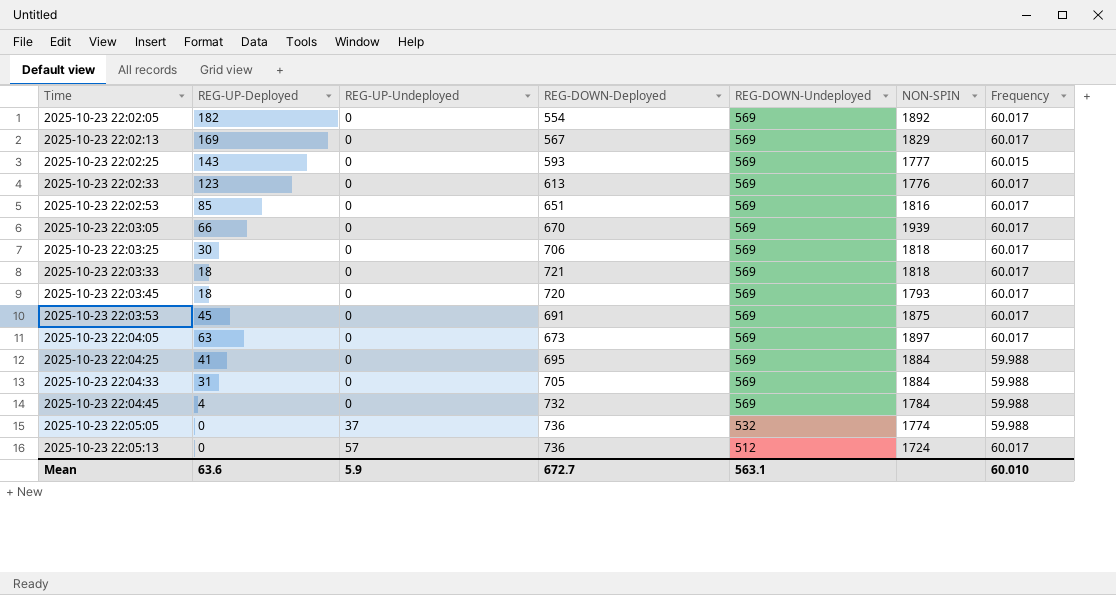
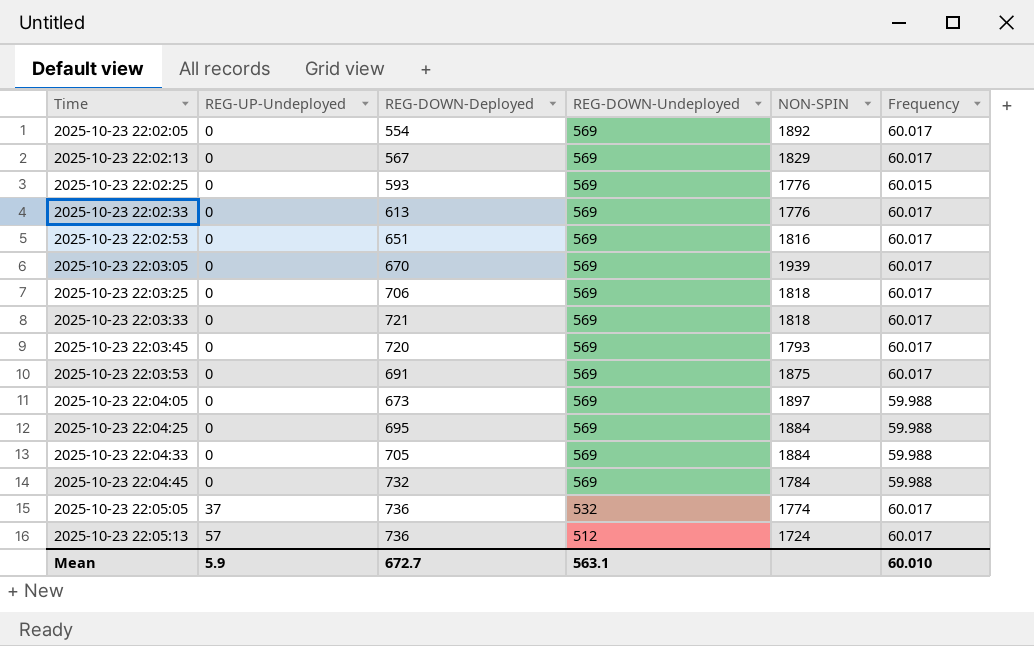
column REG-UP-Deployed | position: 2 -> none
2025-10-23 22:02:25 | NON-SPIN: 1777 -> 1776
2025-10-23 22:04:05 | Frequency: 60.017 -> 59.988
2025-10-23 22:05:05 | Frequency: 59.988 -> 60.017

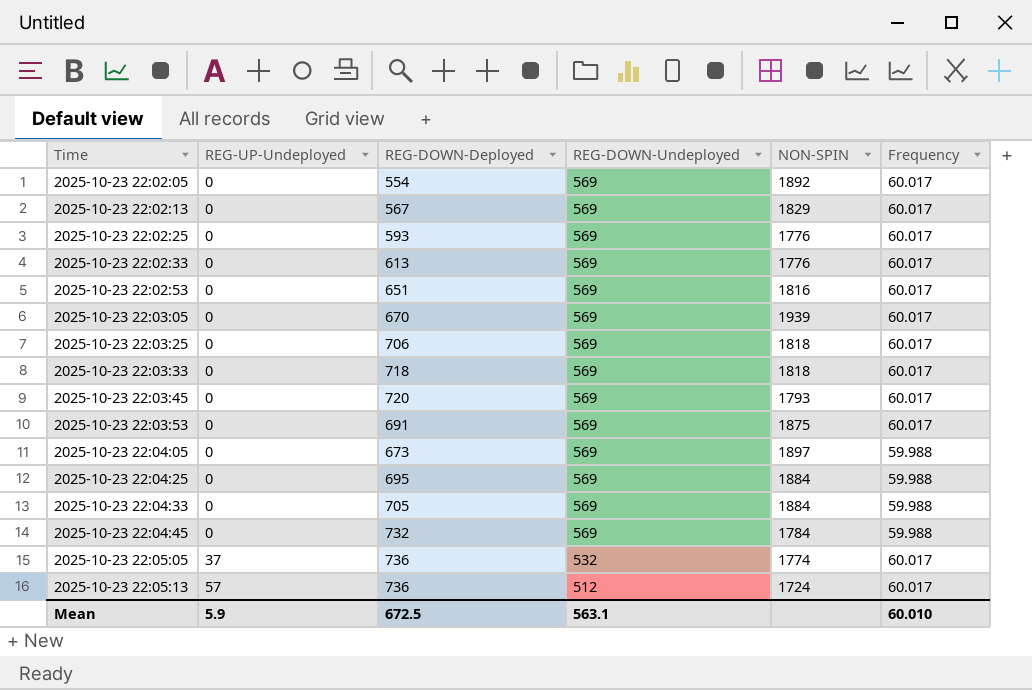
2025-10-23 22:02:25 | Frequency: 60.015 -> 60.017
2025-10-23 22:03:33 | REG-DOWN-Deployed: 721 -> 718
Mean | REG-DOWN-Deployed: 672.7 -> 672.5

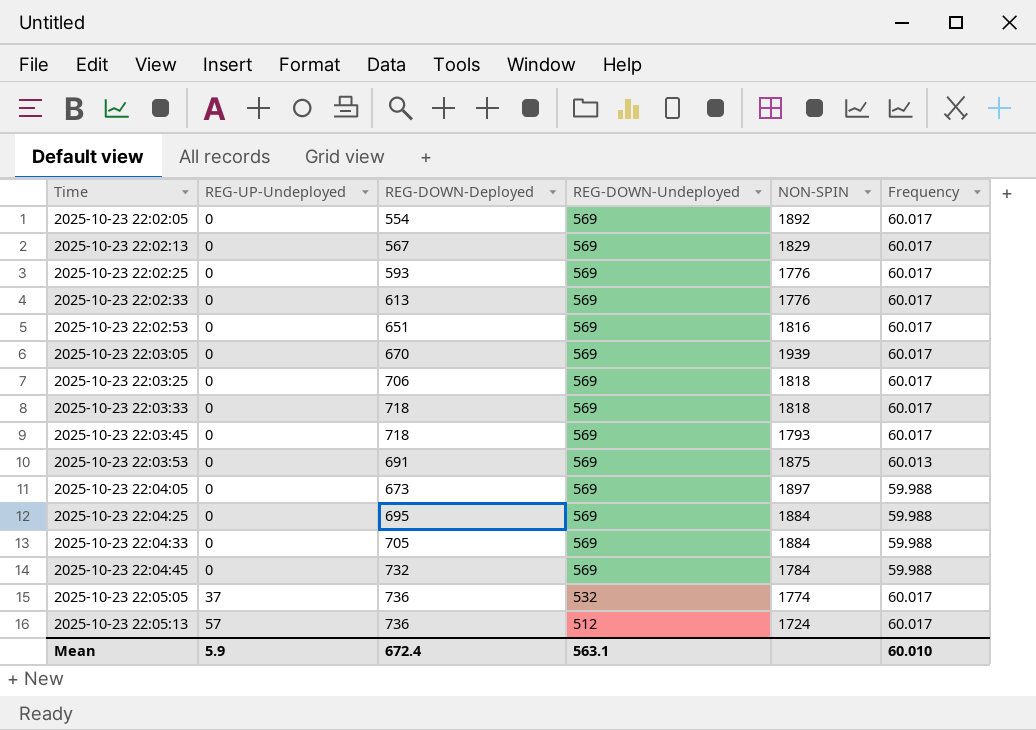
2025-10-23 22:03:45 | REG-DOWN-Deployed: 720 -> 718
2025-10-23 22:03:53 | Frequency: 60.017 -> 60.013
Mean | REG-DOWN-Deployed: 672.5 -> 672.4

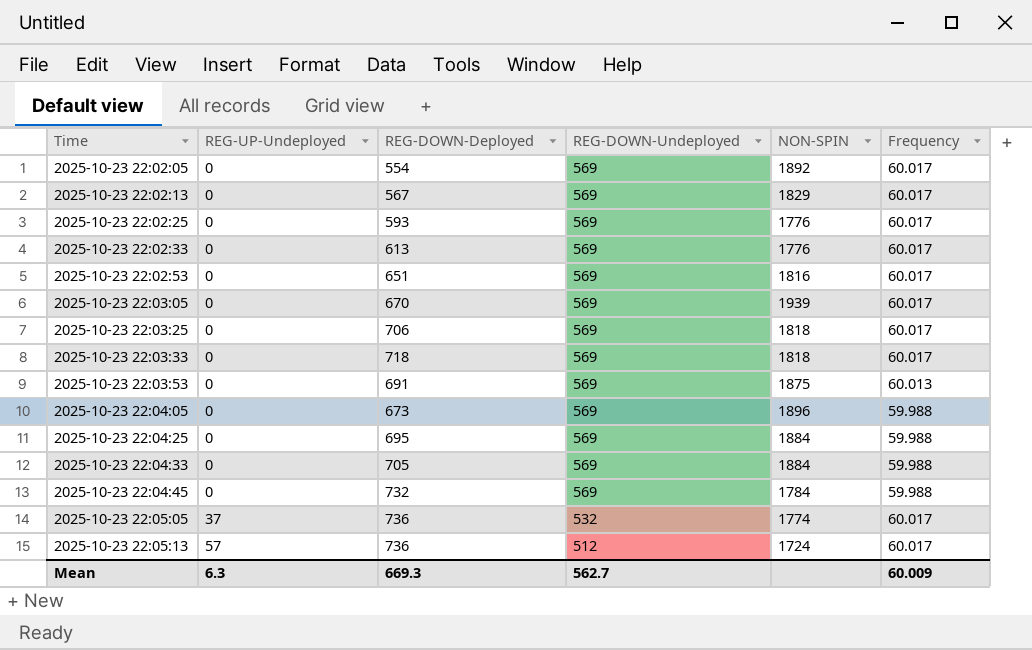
row 2025-10-23 22:03:45: 0 | 718 | 569 | 1793 | 60.017 -> none
2025-10-23 22:04:05 | NON-SPIN: 1897 -> 1896
Mean | REG-UP-Undeployed: 5.9 -> 6.3
Mean | REG-DOWN-Deployed: 672.4 -> 669.3
Mean | REG-DOWN-Undeployed: 563.1 -> 562.7
Mean | Frequency: 60.010 -> 60.009

